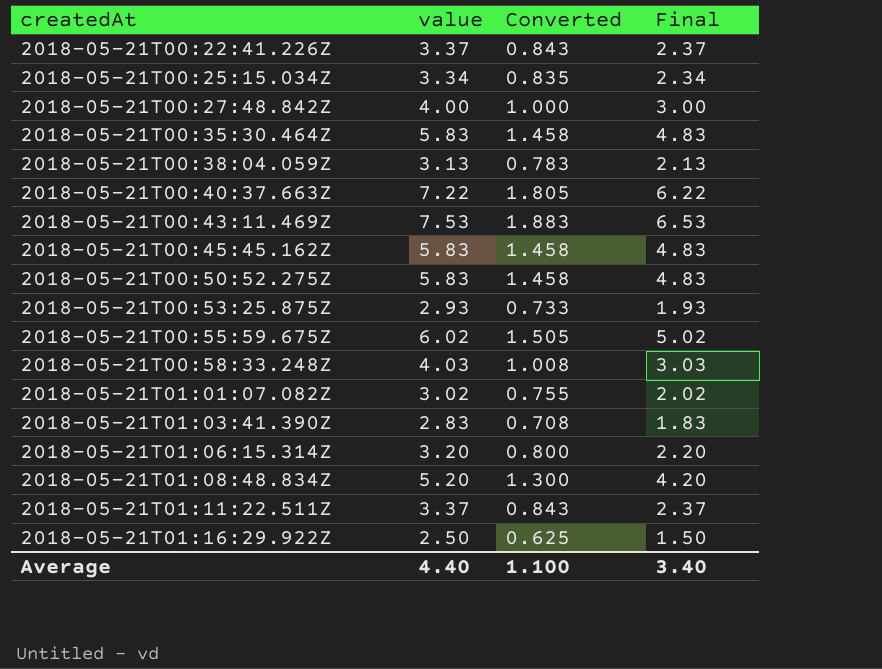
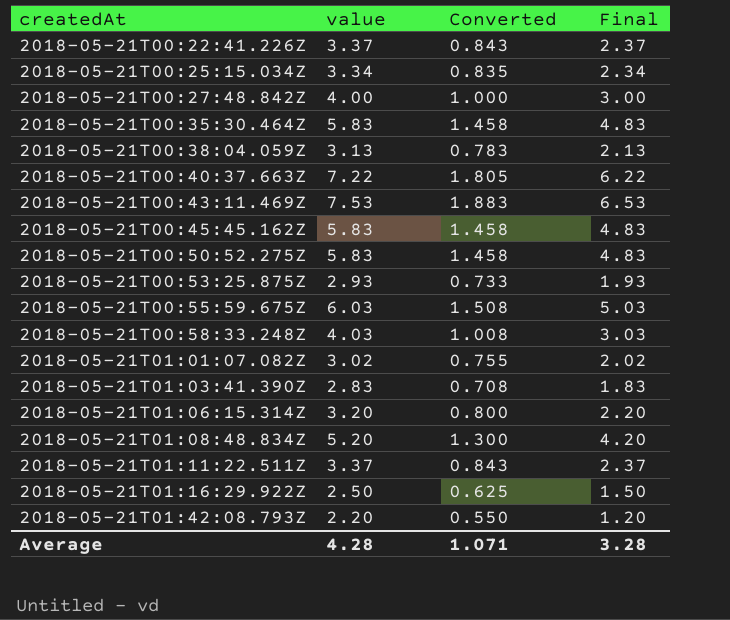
2018-05-21T00:55:59.675Z | value: 6.02 -> 6.03
2018-05-21T00:55:59.675Z | Converted: 1.505 -> 1.508
2018-05-21T00:55:59.675Z | Final: 5.02 -> 5.03
row 2018-05-21T01:42:08.793Z: none -> 2.20 | 0.550 | 1.20
Average | value: 4.40 -> 4.28
Average | Converted: 1.100 -> 1.071
Average | Final: 3.40 -> 3.28

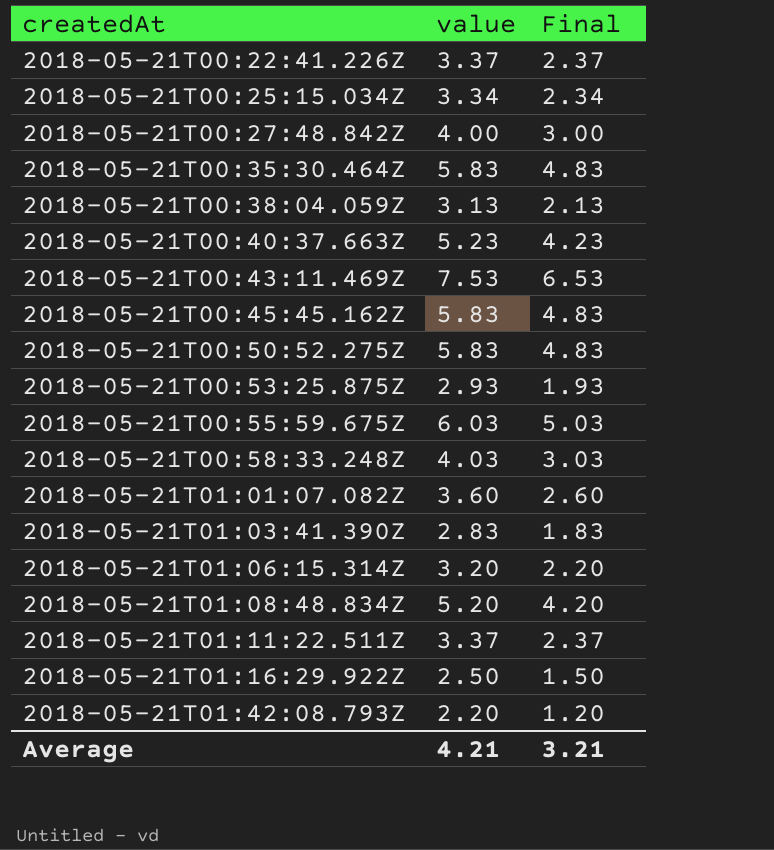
column Converted | formula: [value] * 0.25 -> none
2018-05-21T00:40:37.663Z | value: 7.22 -> 5.23
2018-05-21T00:40:37.663Z | Final: 6.22 -> 4.23
2018-05-21T01:01:07.082Z | value: 3.02 -> 3.60
2018-05-21T01:01:07.082Z | Final: 2.02 -> 2.60
Average | value: 4.28 -> 4.21
Average | Final: 3.28 -> 3.21

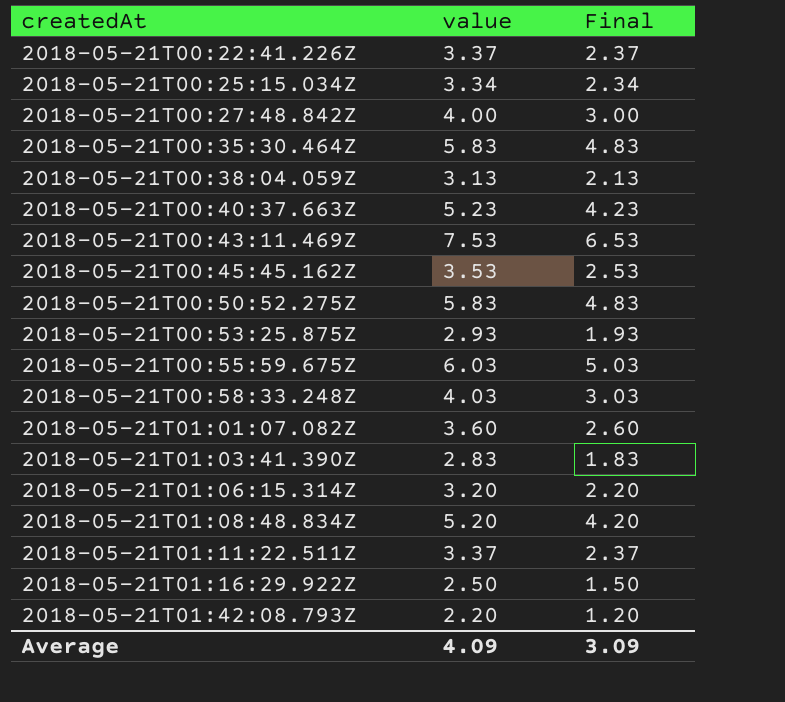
2018-05-21T00:45:45.162Z | value: 5.83 -> 3.53
2018-05-21T00:45:45.162Z | Final: 4.83 -> 2.53
Average | value: 4.21 -> 4.09
Average | Final: 3.21 -> 3.09

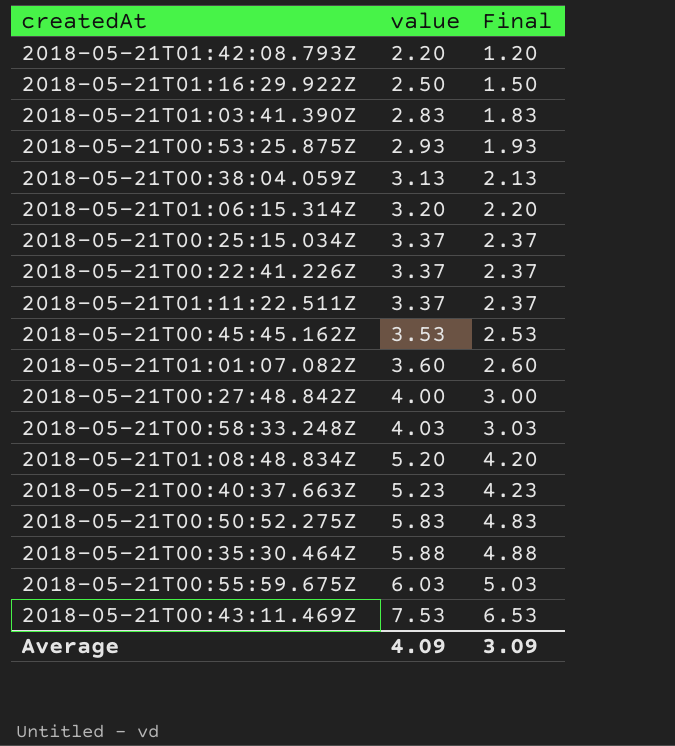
row order: createdAt ascending -> value ascending
2018-05-21T00:25:15.034Z | value: 3.34 -> 3.37
2018-05-21T00:25:15.034Z | Final: 2.34 -> 2.37
2018-05-21T00:35:30.464Z | value: 5.83 -> 5.88
2018-05-21T00:35:30.464Z | Final: 4.83 -> 4.88

